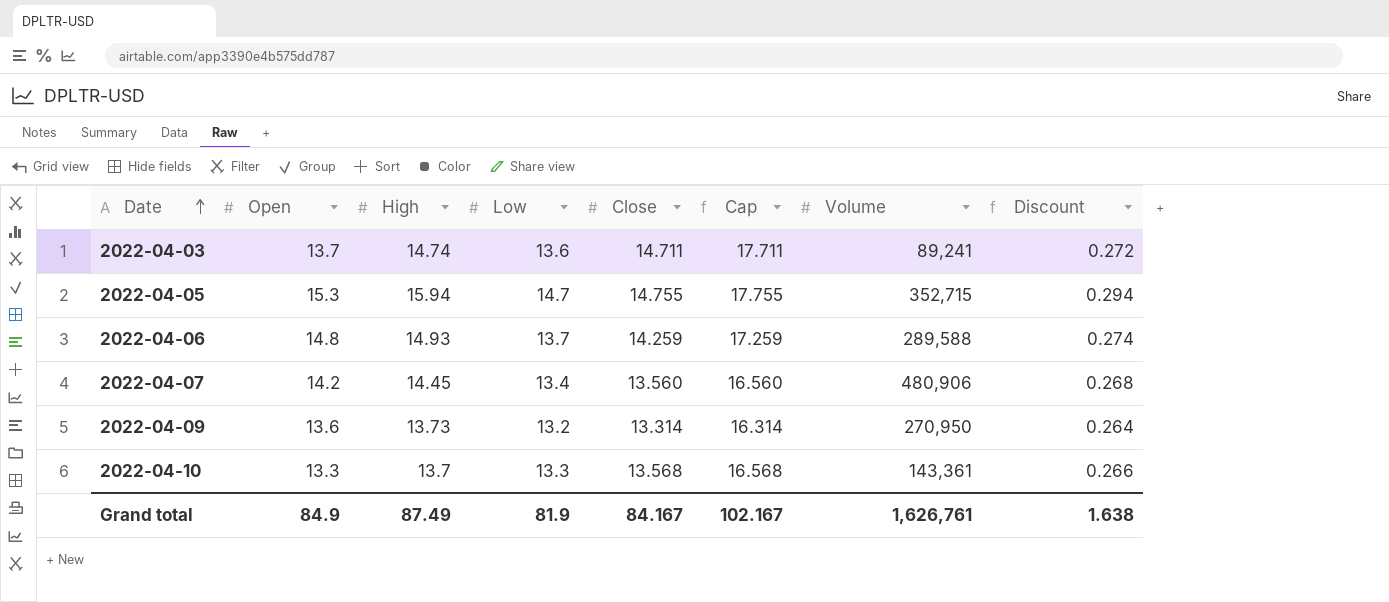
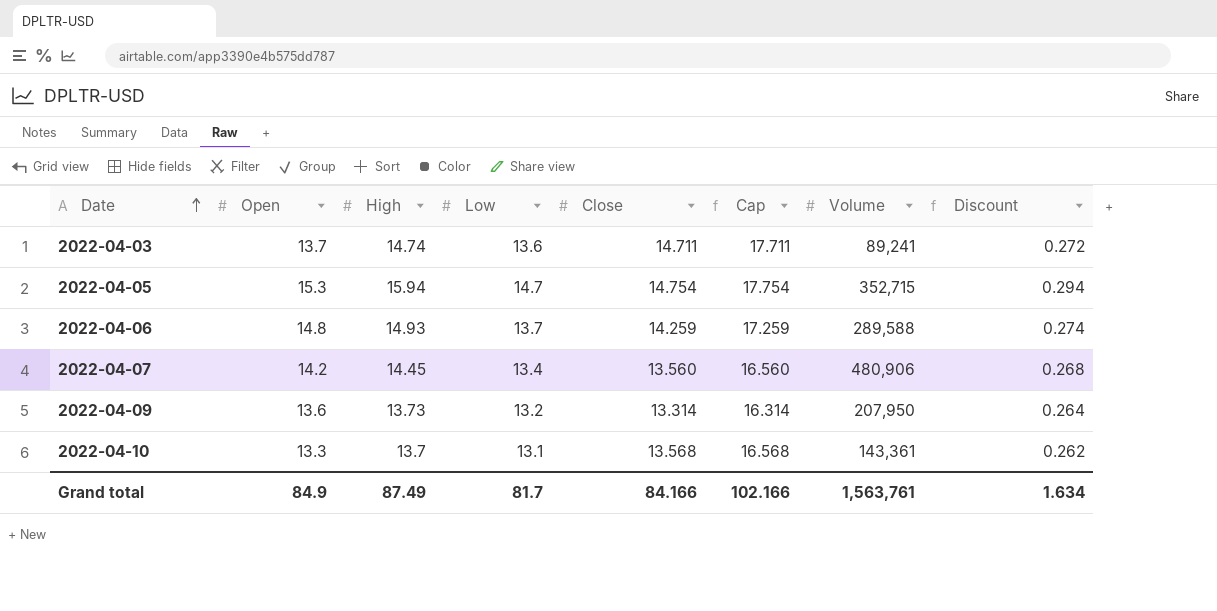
2022-04-05 | Close: 14.755 -> 14.754
2022-04-05 | Cap: 17.755 -> 17.754
2022-04-09 | Volume: 270,950 -> 207,950
2022-04-10 | Low: 13.3 -> 13.1
2022-04-10 | Discount: 0.266 -> 0.262
Grand total | Low: 81.9 -> 81.7
Grand total | Close: 84.167 -> 84.166
Grand total | Cap: 102.167 -> 102.166
Grand total | Volume: 1,626,761 -> 1,563,761
Grand total | Discount: 1.638 -> 1.634

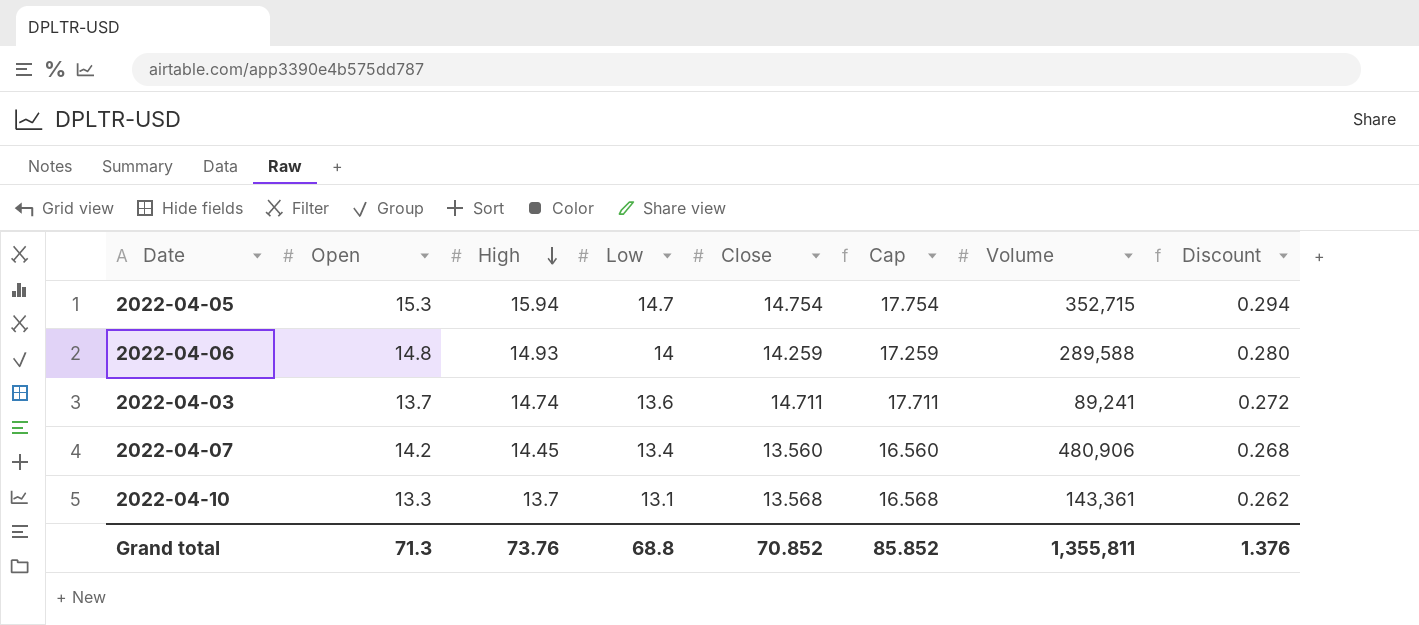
row order: Date ascending -> High descending
row 2022-04-09: 13.6 | 13.73 | 13.2 | 13.314 | 16.314 | 207,950 | 0.264 -> none
2022-04-06 | Low: 13.7 -> 14
2022-04-06 | Discount: 0.274 -> 0.280
Grand total | Open: 84.9 -> 71.3
Grand total | High: 87.49 -> 73.76
Grand total | Low: 81.7 -> 68.8
Grand total | Close: 84.166 -> 70.852
Grand total | Cap: 102.166 -> 85.852
Grand total | Volume: 1,563,761 -> 1,355,811
Grand total | Discount: 1.634 -> 1.376

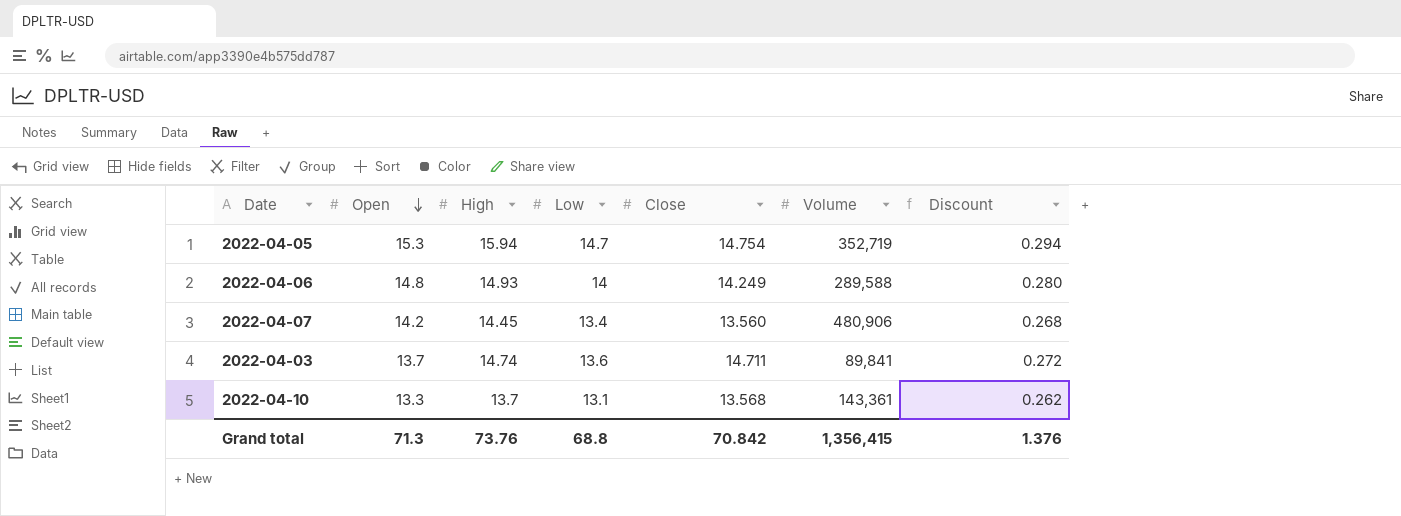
row order: High descending -> Open descending
column Cap | formula: [Close] + 3 -> none
2022-04-05 | Volume: 352,715 -> 352,719
2022-04-06 | Close: 14.259 -> 14.249
2022-04-03 | Volume: 89,241 -> 89,841
Grand total | Close: 70.852 -> 70.842
Grand total | Volume: 1,355,811 -> 1,356,415

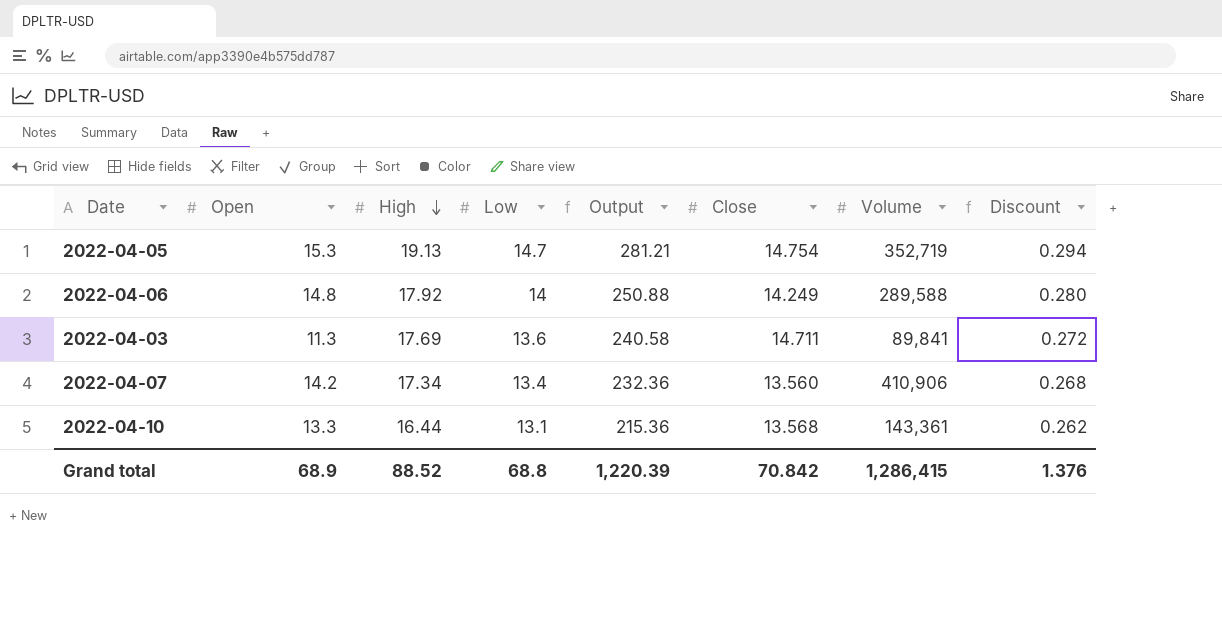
row order: Open descending -> High descending
column Output | formula: none -> [High] * [Low]
2022-04-05 | High: 15.94 -> 19.13
2022-04-06 | High: 14.93 -> 17.92
2022-04-03 | Open: 13.7 -> 11.3
2022-04-03 | High: 14.74 -> 17.69
2022-04-07 | High: 14.45 -> 17.34
2022-04-07 | Volume: 480,906 -> 410,906
2022-04-10 | High: 13.7 -> 16.44
Grand total | Open: 71.3 -> 68.9
Grand total | High: 73.76 -> 88.52
Grand total | Volume: 1,356,415 -> 1,286,415

